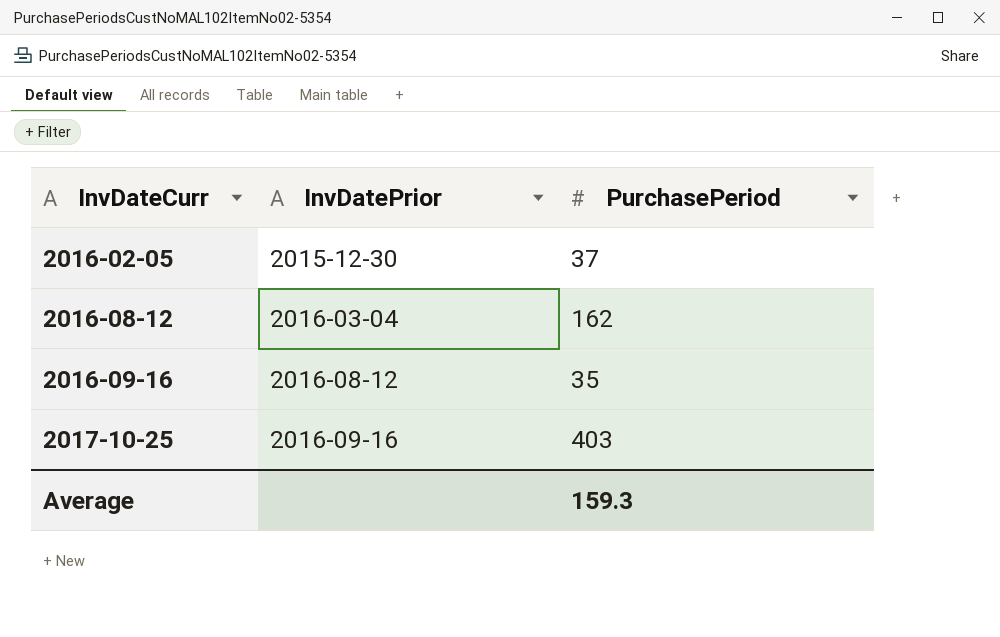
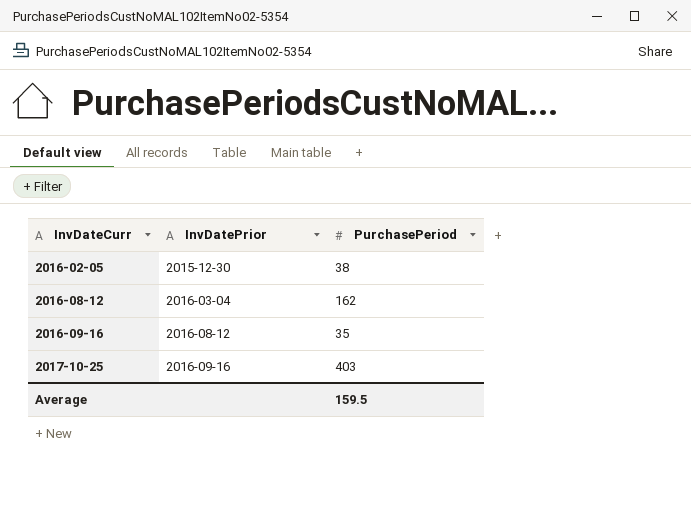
2016-02-05 | PurchasePeriod: 37 -> 38
Average | PurchasePeriod: 159.3 -> 159.5

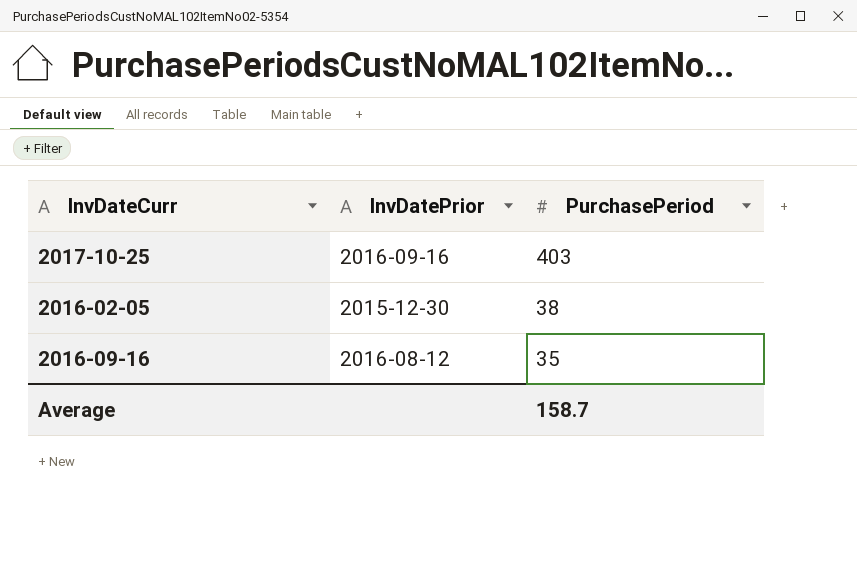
row order: InvDateCurr ascending -> PurchasePeriod descending
row 2016-08-12: 2016-03-04 | 162 -> none
Average | PurchasePeriod: 159.5 -> 158.7

